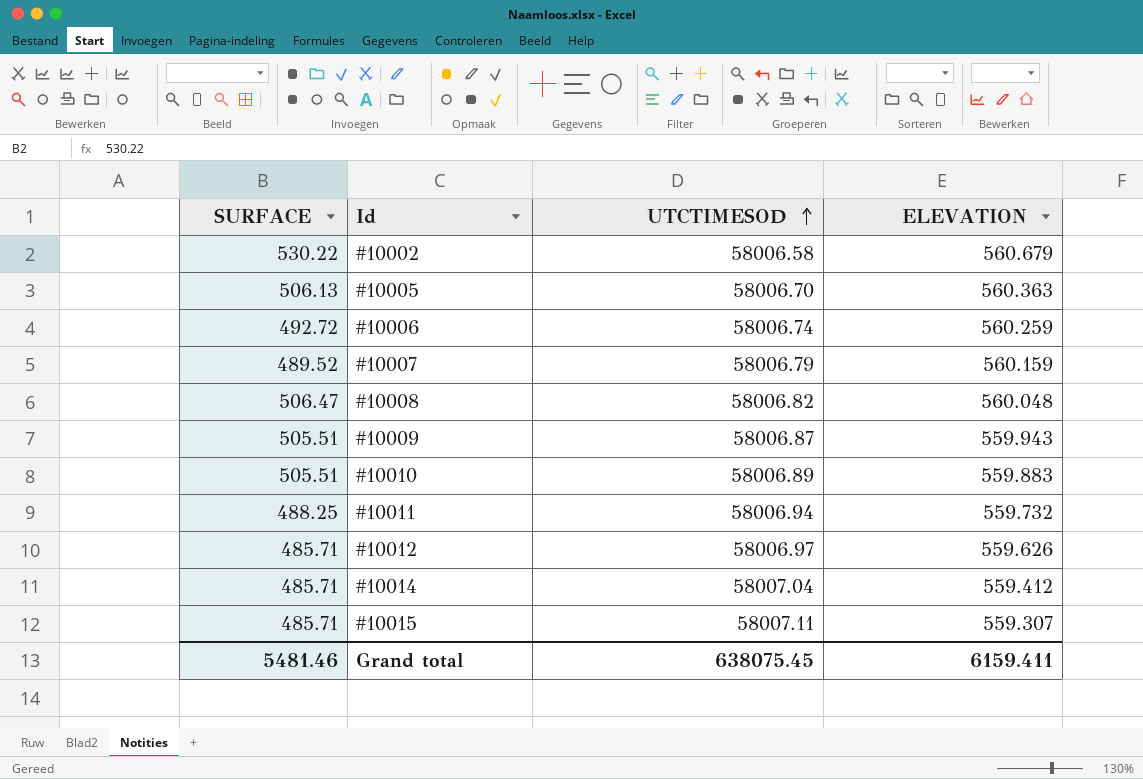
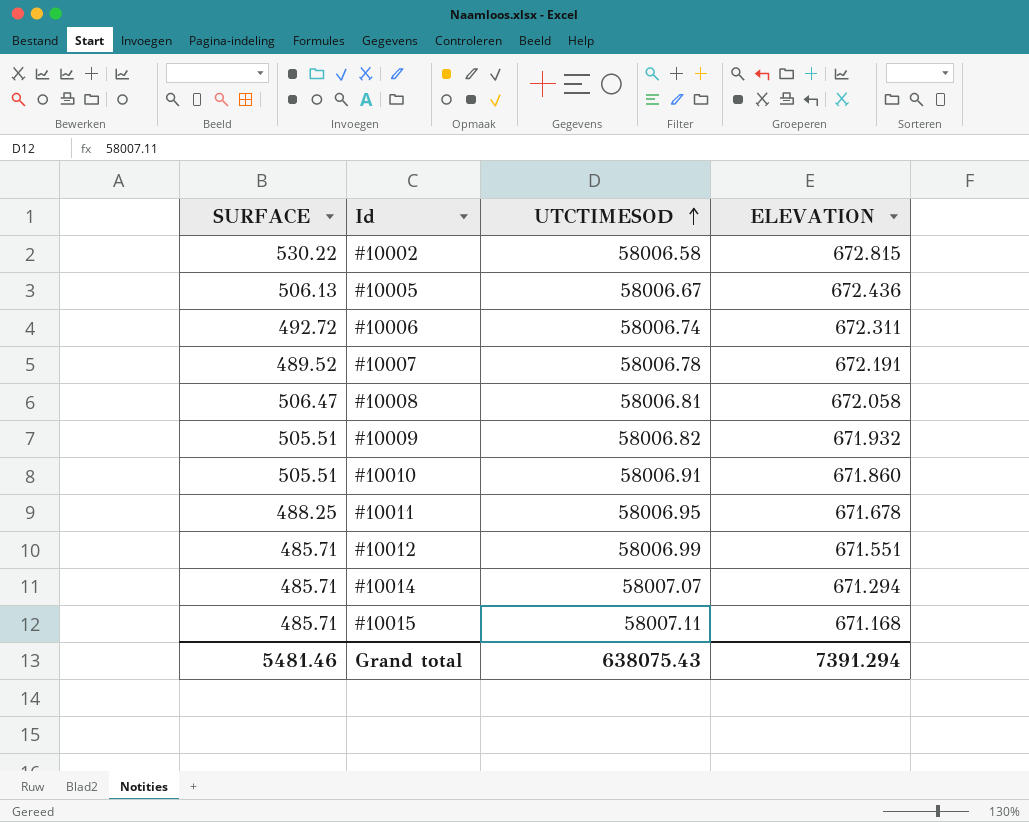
#10002 | ELEVATION: 560.679 -> 672.815
#10005 | UTCTIMESOD: 58006.70 -> 58006.67
#10005 | ELEVATION: 560.363 -> 672.436
#10006 | ELEVATION: 560.259 -> 672.311
#10007 | UTCTIMESOD: 58006.79 -> 58006.78
#10007 | ELEVATION: 560.159 -> 672.191
#10008 | UTCTIMESOD: 58006.82 -> 58006.81
#10008 | ELEVATION: 560.048 -> 672.058
#10009 | UTCTIMESOD: 58006.87 -> 58006.82
#10009 | ELEVATION: 559.943 -> 671.932
#10010 | UTCTIMESOD: 58006.89 -> 58006.91
#10010 | ELEVATION: 559.883 -> 671.860
#10011 | UTCTIMESOD: 58006.94 -> 58006.95
#10011 | ELEVATION: 559.732 -> 671.678
#10012 | UTCTIMESOD: 58006.97 -> 58006.99
#10012 | ELEVATION: 559.626 -> 671.551
#10014 | UTCTIMESOD: 58007.04 -> 58007.07
#10014 | ELEVATION: 559.412 -> 671.294
#10015 | ELEVATION: 559.307 -> 671.168
Grand total | UTCTIMESOD: 638075.45 -> 638075.43
Grand total | ELEVATION: 6159.411 -> 7391.294

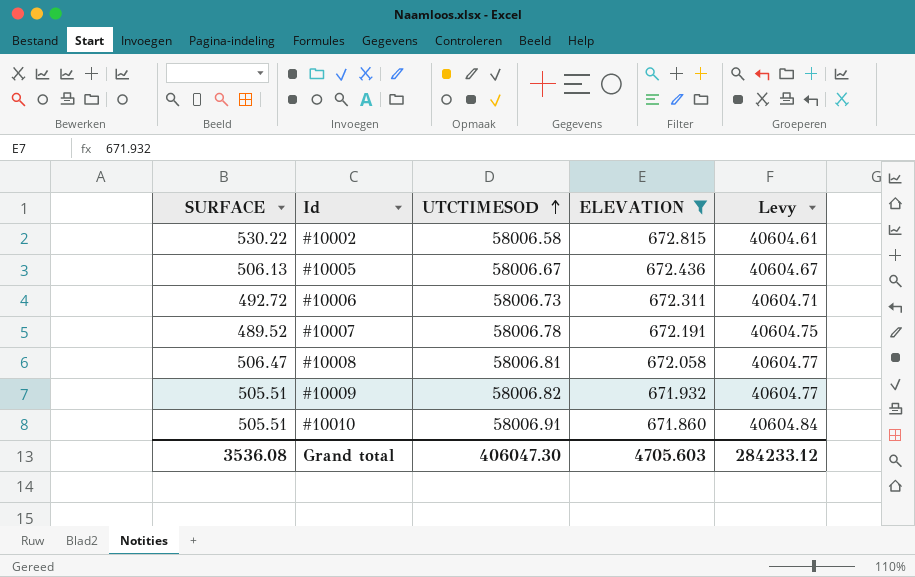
filter: none -> ELEVATION >= 671.860
column Levy | formula: none -> [UTCTIMESOD] * 0.7
#10006 | UTCTIMESOD: 58006.74 -> 58006.73
Grand total | SURFACE: 5481.46 -> 3536.08
Grand total | UTCTIMESOD: 638075.43 -> 406047.30
Grand total | ELEVATION: 7391.294 -> 4705.603

